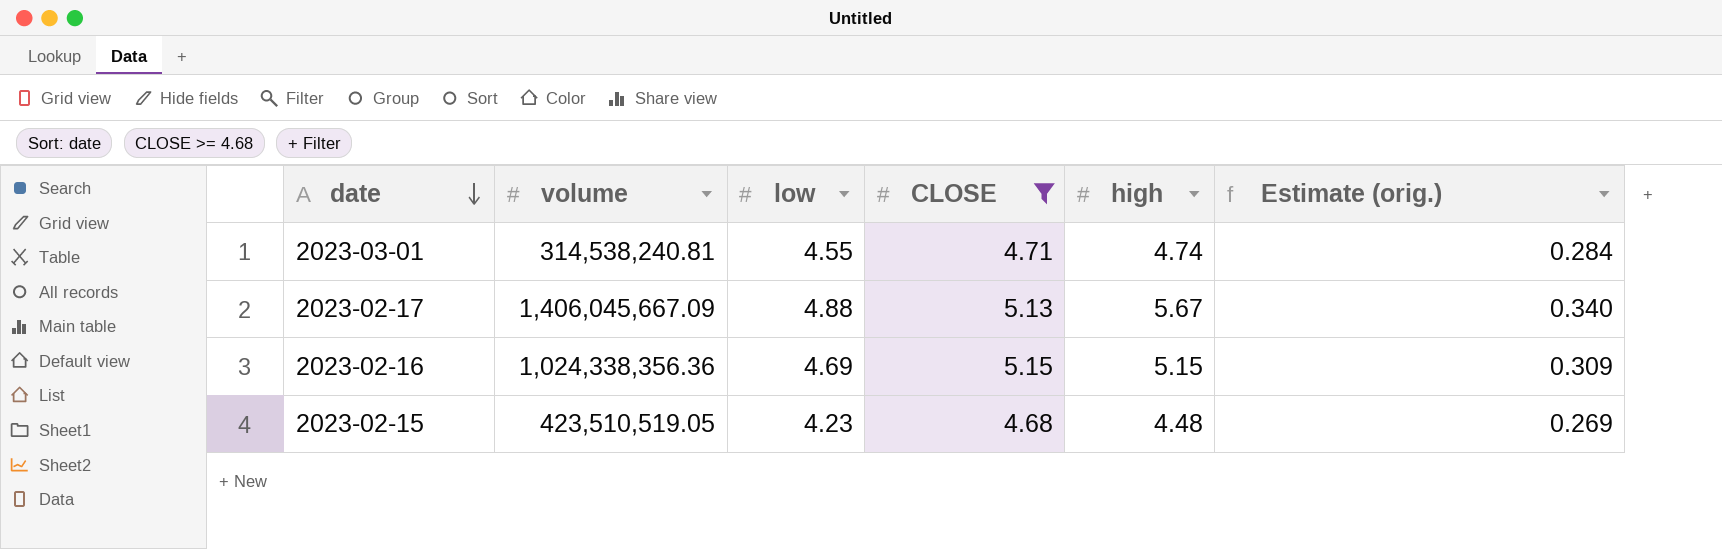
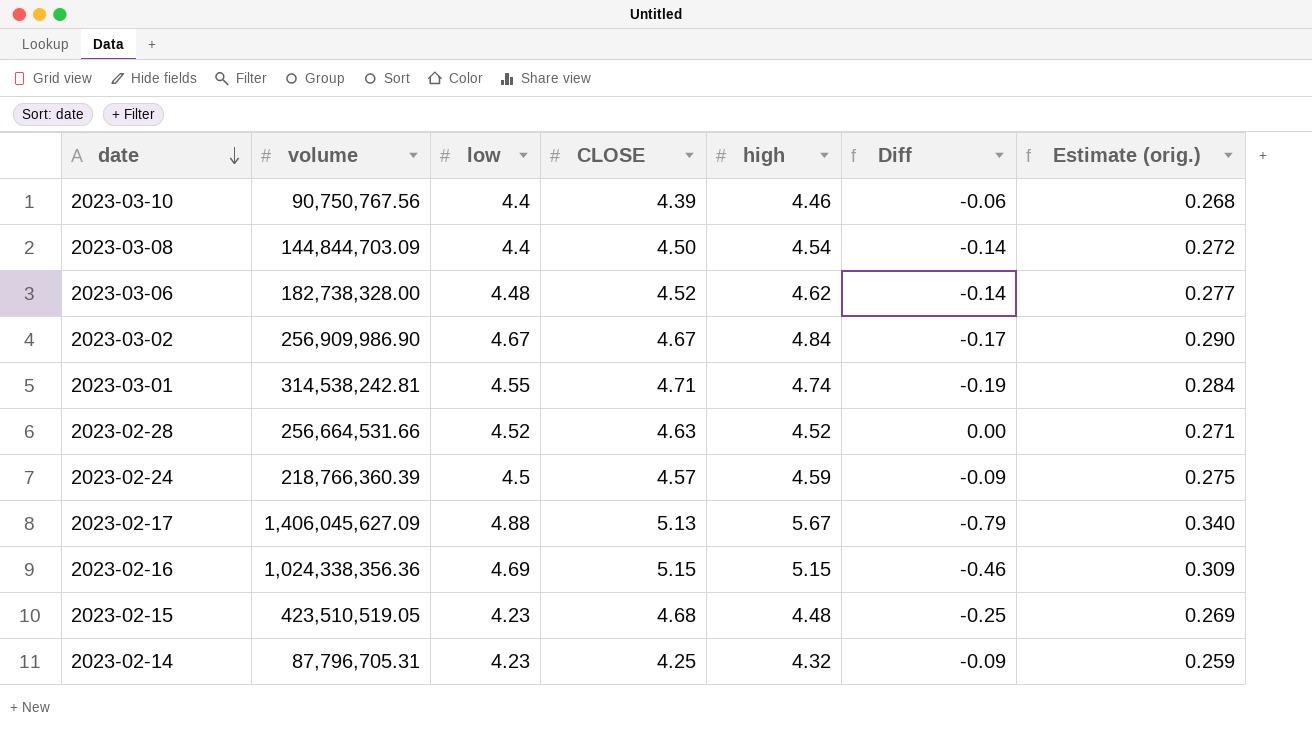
filter: CLOSE >= 4.68 -> none
column Diff | formula: none -> [low] - [high]
2023-03-01 | volume: 314,538,240.81 -> 314,538,242.81
2023-02-17 | volume: 1,406,045,667.09 -> 1,406,045,627.09

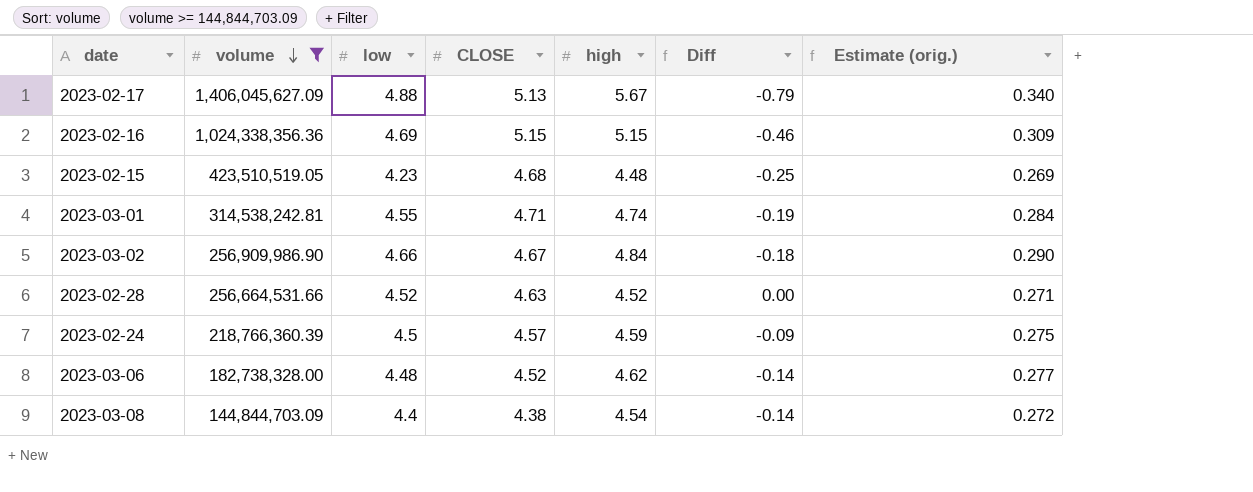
filter: none -> volume >= 144,844,703.09
row order: date descending -> volume descending
2023-03-02 | low: 4.67 -> 4.66
2023-03-02 | Diff: -0.17 -> -0.18
2023-03-08 | CLOSE: 4.50 -> 4.38

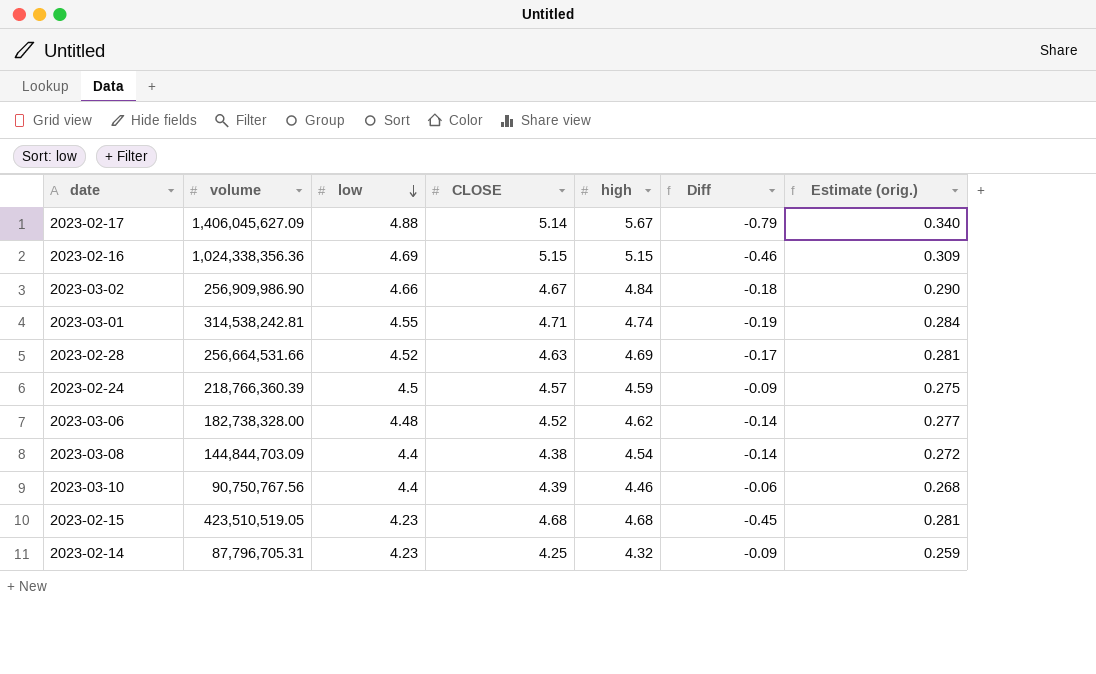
filter: volume >= 144,844,703.09 -> none
row order: volume descending -> low descending
2023-02-17 | CLOSE: 5.13 -> 5.14
2023-02-28 | high: 4.52 -> 4.69
2023-02-28 | Diff: 0.00 -> -0.17
2023-02-28 | Estimate (orig.): 0.271 -> 0.281
2023-02-15 | high: 4.48 -> 4.68
2023-02-15 | Diff: -0.25 -> -0.45
2023-02-15 | Estimate (orig.): 0.269 -> 0.281

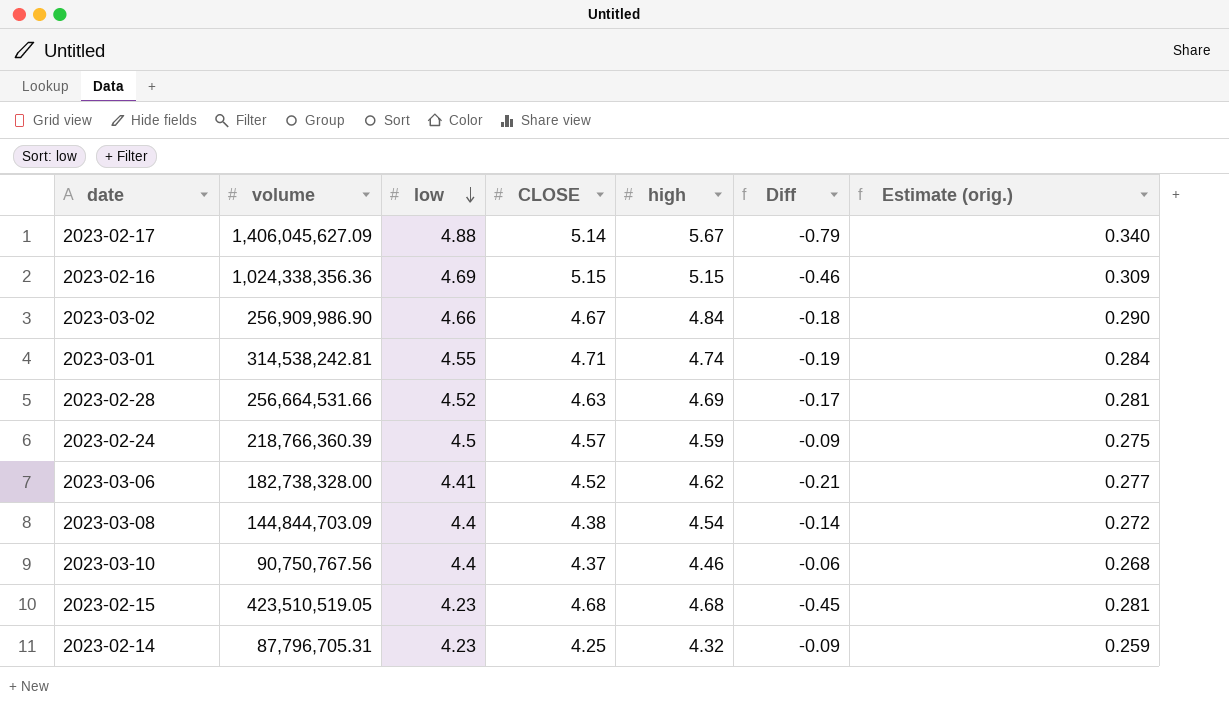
2023-03-06 | low: 4.48 -> 4.41
2023-03-06 | Diff: -0.14 -> -0.21
2023-03-10 | CLOSE: 4.39 -> 4.37

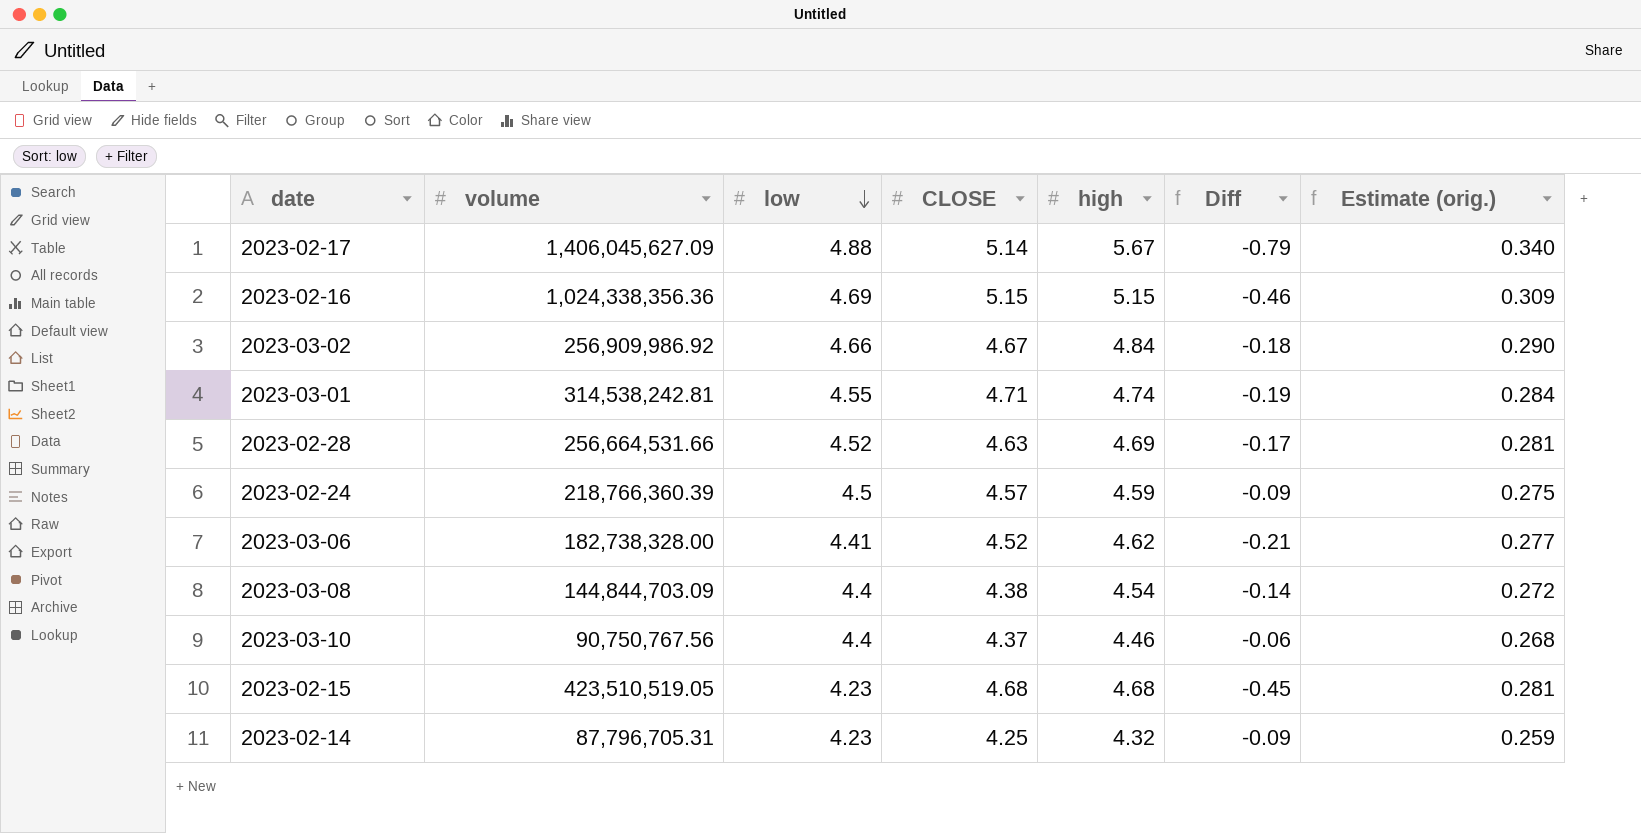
2023-03-02 | volume: 256,909,986.90 -> 256,909,986.92

